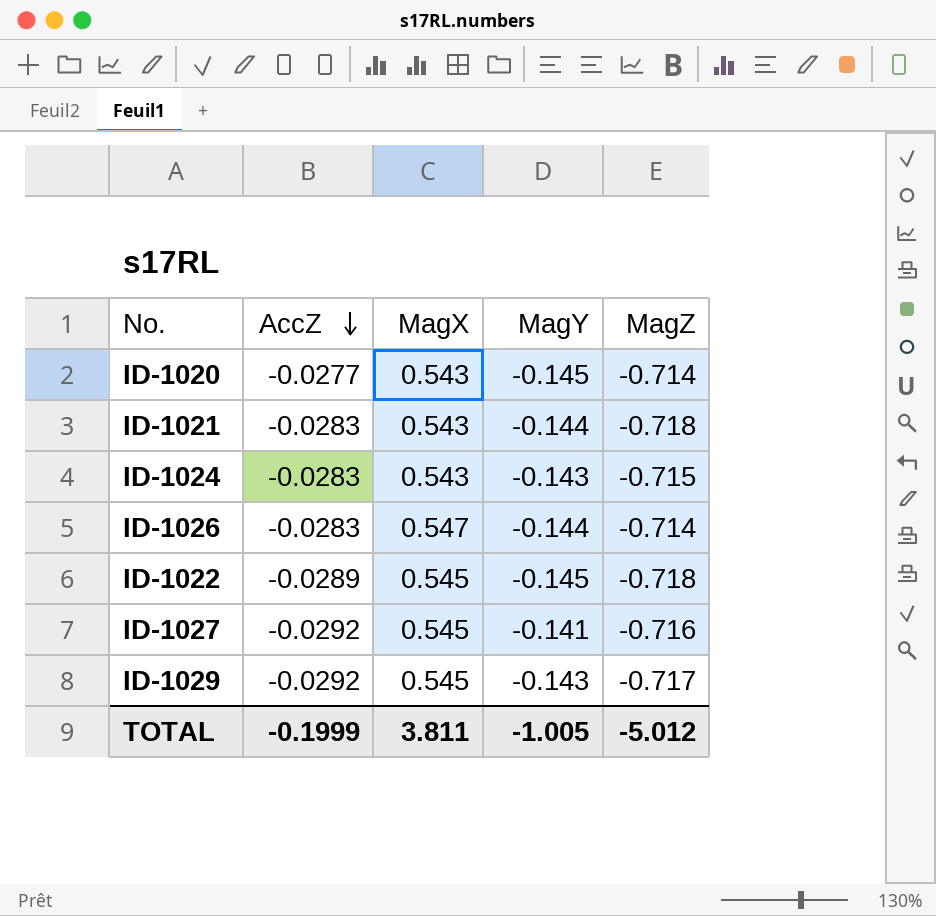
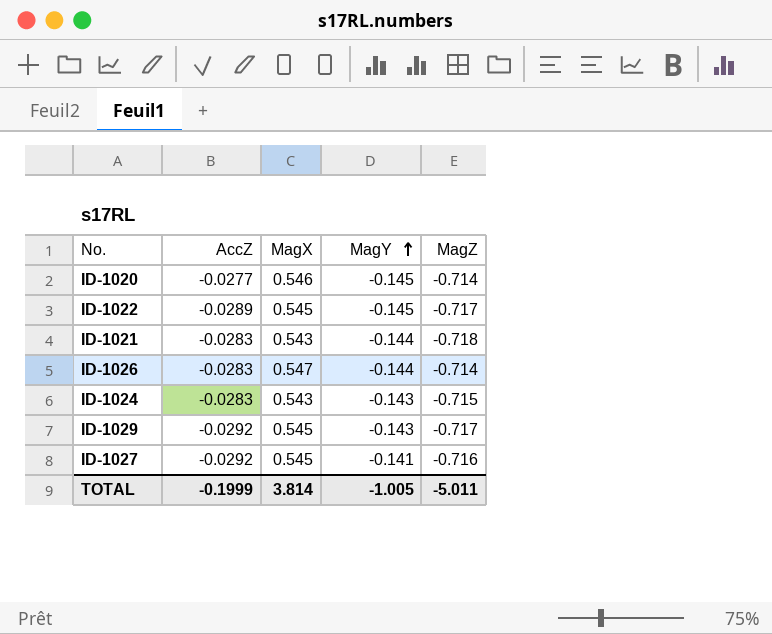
row order: AccZ descending -> MagY ascending
ID-1020 | MagX: 0.543 -> 0.546
ID-1022 | MagZ: -0.718 -> -0.717
TOTAL | MagX: 3.811 -> 3.814
TOTAL | MagZ: -5.012 -> -5.011

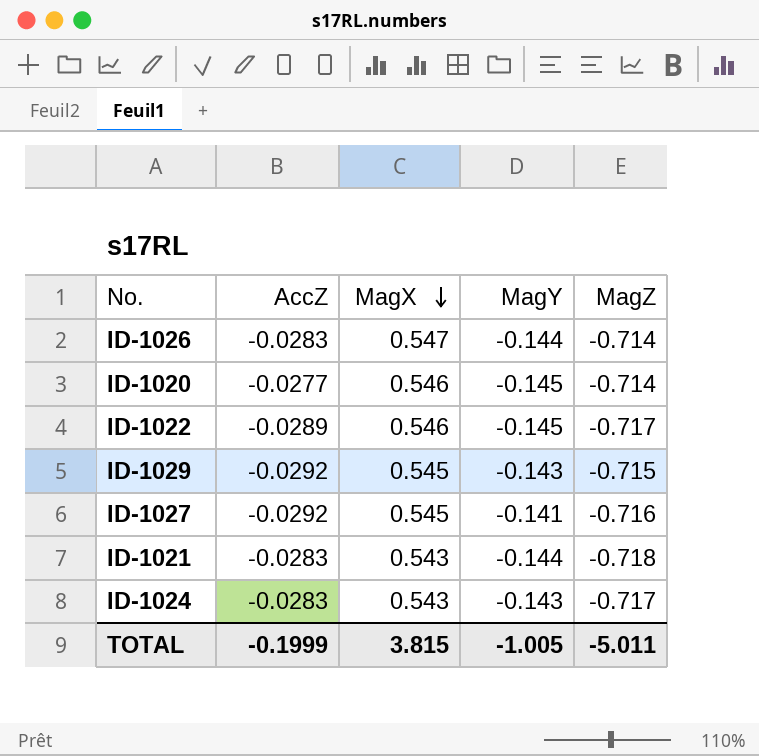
row order: MagY ascending -> MagX descending
ID-1022 | MagX: 0.545 -> 0.546
ID-1029 | MagZ: -0.717 -> -0.715
ID-1024 | MagZ: -0.715 -> -0.717
TOTAL | MagX: 3.814 -> 3.815

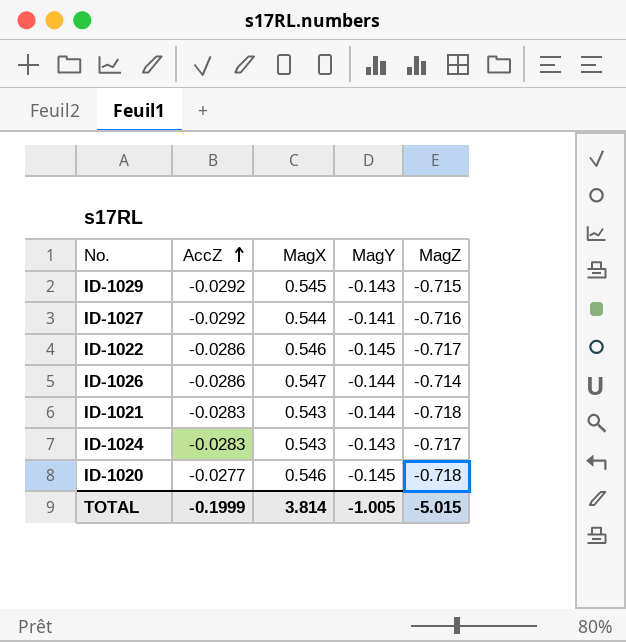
row order: MagX descending -> AccZ ascending
ID-1027 | MagX: 0.545 -> 0.544
ID-1022 | AccZ: -0.0289 -> -0.0286
ID-1026 | AccZ: -0.0283 -> -0.0286
ID-1020 | MagZ: -0.714 -> -0.718
TOTAL | MagX: 3.815 -> 3.814
TOTAL | MagZ: -5.011 -> -5.015

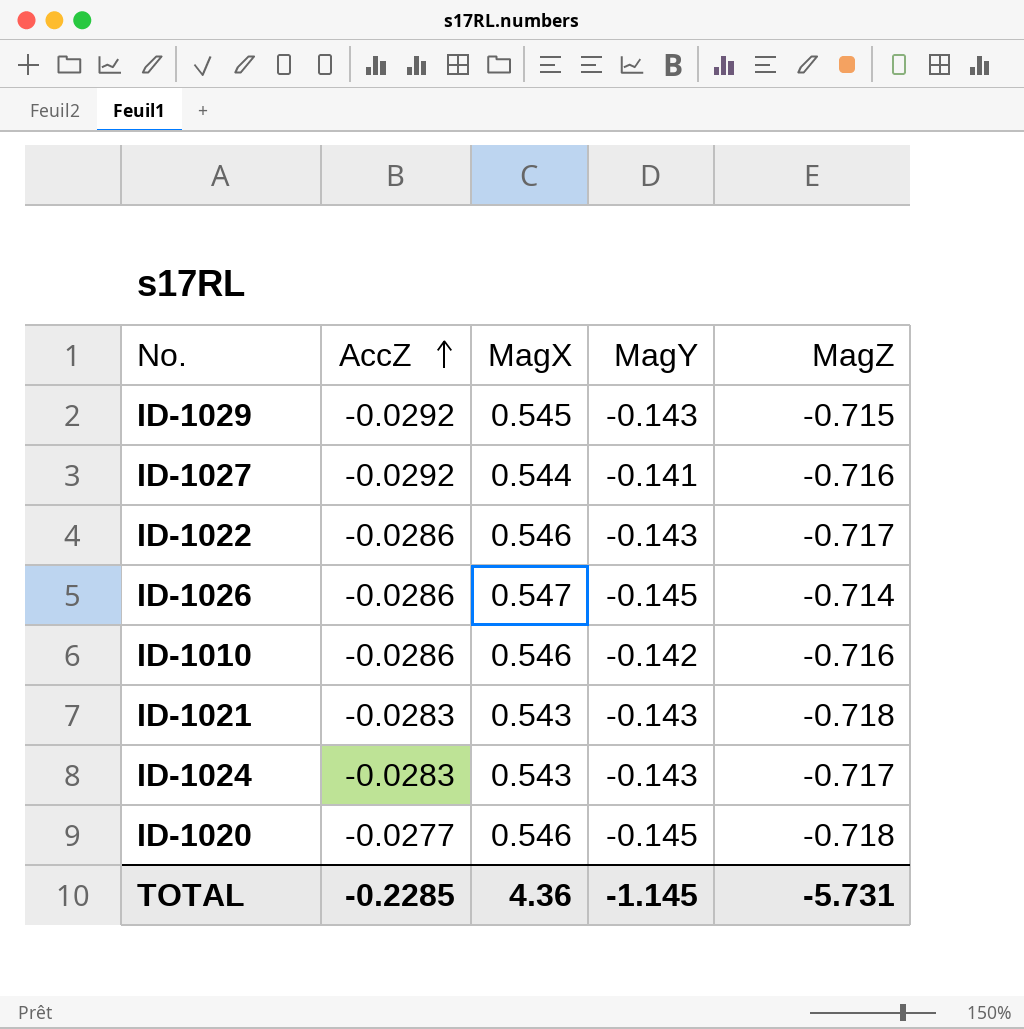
ID-1022 | MagY: -0.145 -> -0.143
ID-1026 | MagY: -0.144 -> -0.145
row ID-1010: none -> -0.0286 | 0.546 | -0.142 | -0.716
ID-1021 | MagY: -0.144 -> -0.143
TOTAL | AccZ: -0.1999 -> -0.2285
TOTAL | MagX: 3.814 -> 4.36
TOTAL | MagY: -1.005 -> -1.145
TOTAL | MagZ: -5.015 -> -5.731

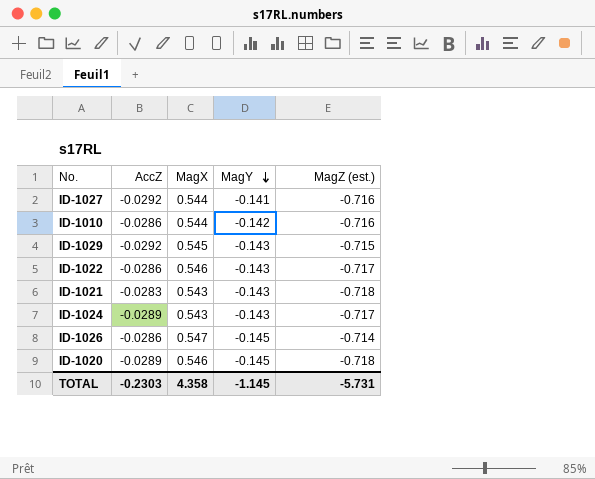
row order: AccZ ascending -> MagY descending
column name: MagZ -> MagZ (est.)
ID-1010 | MagX: 0.546 -> 0.544
ID-1024 | AccZ: -0.0283 -> -0.0289
ID-1020 | AccZ: -0.0277 -> -0.0289
TOTAL | AccZ: -0.2285 -> -0.2303
TOTAL | MagX: 4.36 -> 4.358

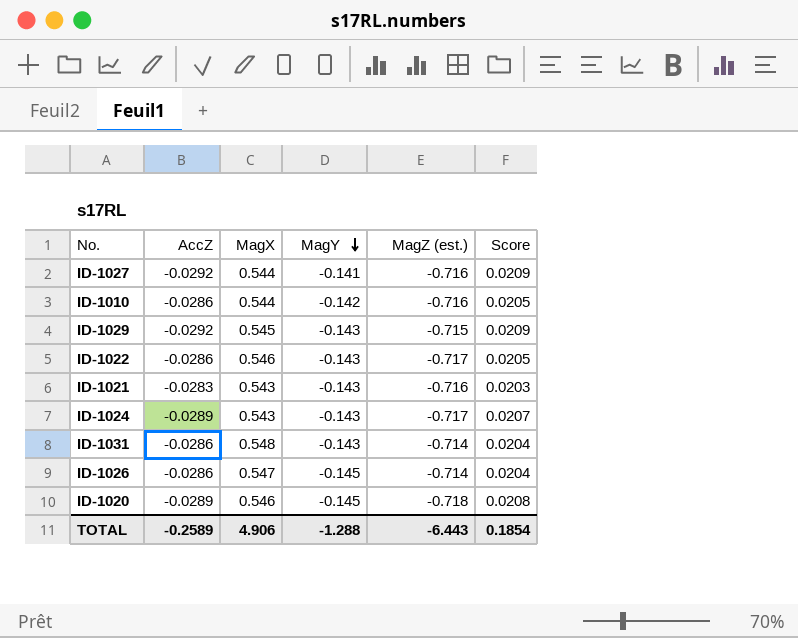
column Score | formula: none -> [AccZ] * [MagZ (est.)]
ID-1021 | MagZ (est.): -0.718 -> -0.716
row ID-1031: none -> -0.0286 | 0.548 | -0.143 | -0.714 | 0.0204
TOTAL | AccZ: -0.2303 -> -0.2589
TOTAL | MagX: 4.358 -> 4.906
TOTAL | MagY: -1.145 -> -1.288
TOTAL | MagZ (est.): -5.731 -> -6.443

